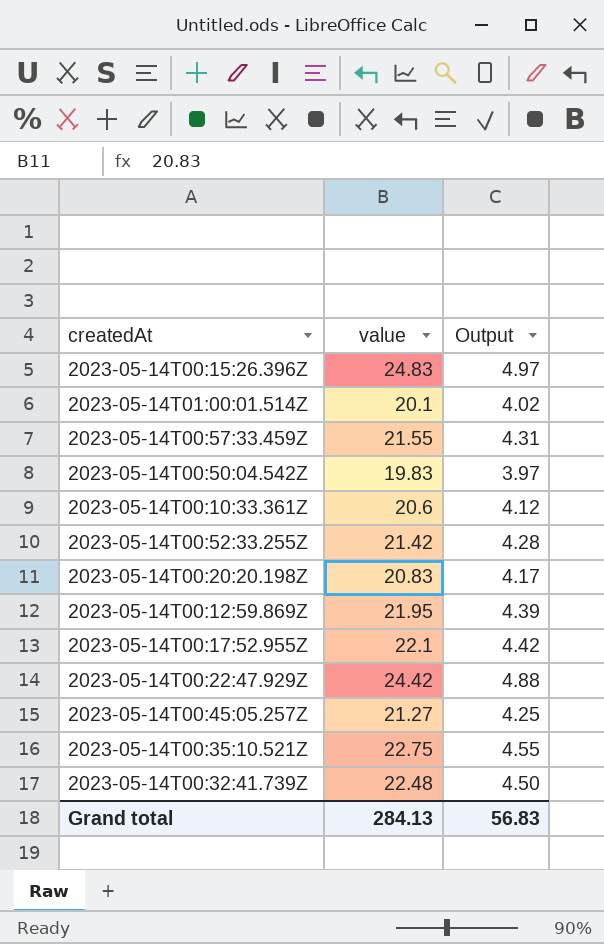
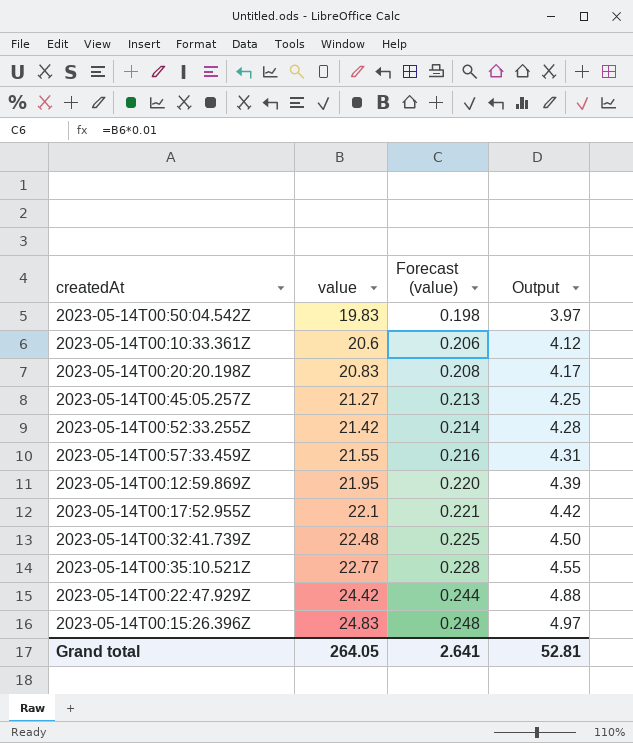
row order: none -> value ascending
column Forecast (value) | formula: none -> [value] * 0.01
row 2023-05-14T01:00:01.514Z: 20.1 | 4.02 -> none
2023-05-14T00:35:10.521Z | value: 22.75 -> 22.77
Grand total | value: 284.13 -> 264.05
Grand total | Output: 56.83 -> 52.81

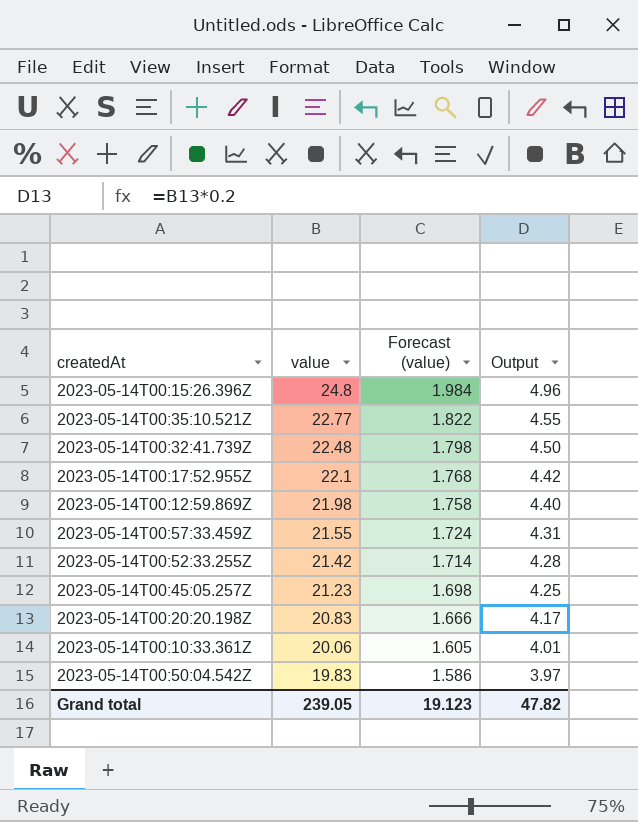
row order: value ascending -> value descending
column Forecast (value) | formula: [value] * 0.01 -> [value] * 0.08
row 2023-05-14T00:22:47.929Z: 24.42 | 0.244 | 4.88 -> none
2023-05-14T00:15:26.396Z | value: 24.83 -> 24.8
2023-05-14T00:15:26.396Z | Output: 4.97 -> 4.96
2023-05-14T00:12:59.869Z | value: 21.95 -> 21.98
2023-05-14T00:12:59.869Z | Output: 4.39 -> 4.40
2023-05-14T00:45:05.257Z | value: 21.27 -> 21.23
2023-05-14T00:10:33.361Z | value: 20.6 -> 20.06
2023-05-14T00:10:33.361Z | Output: 4.12 -> 4.01
Grand total | value: 264.05 -> 239.05
Grand total | Forecast (value): 2.641 -> 19.123
Grand total | Output: 52.81 -> 47.82

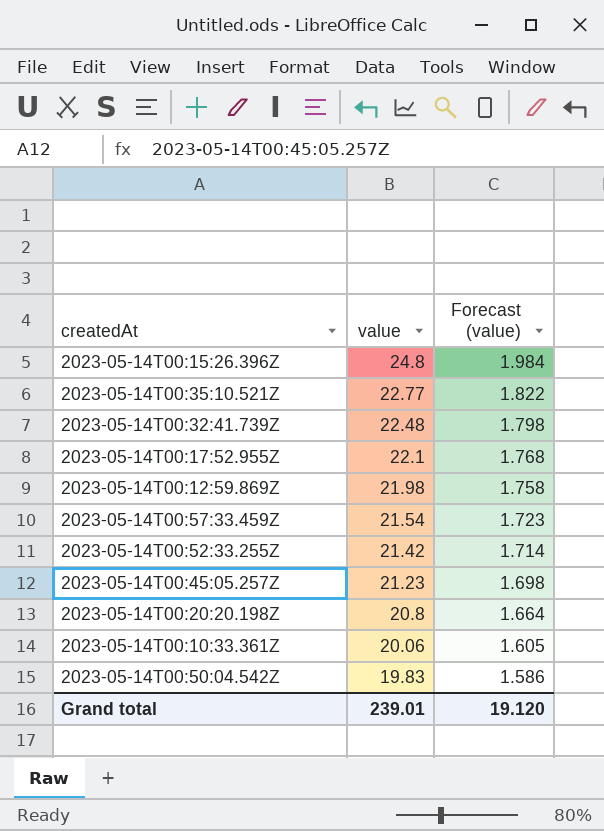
column Output | formula: [value] * 0.2 -> none
2023-05-14T00:57:33.459Z | value: 21.55 -> 21.54
2023-05-14T00:57:33.459Z | Forecast (value): 1.724 -> 1.723
2023-05-14T00:20:20.198Z | value: 20.83 -> 20.8
2023-05-14T00:20:20.198Z | Forecast (value): 1.666 -> 1.664
Grand total | value: 239.05 -> 239.01
Grand total | Forecast (value): 19.123 -> 19.120

